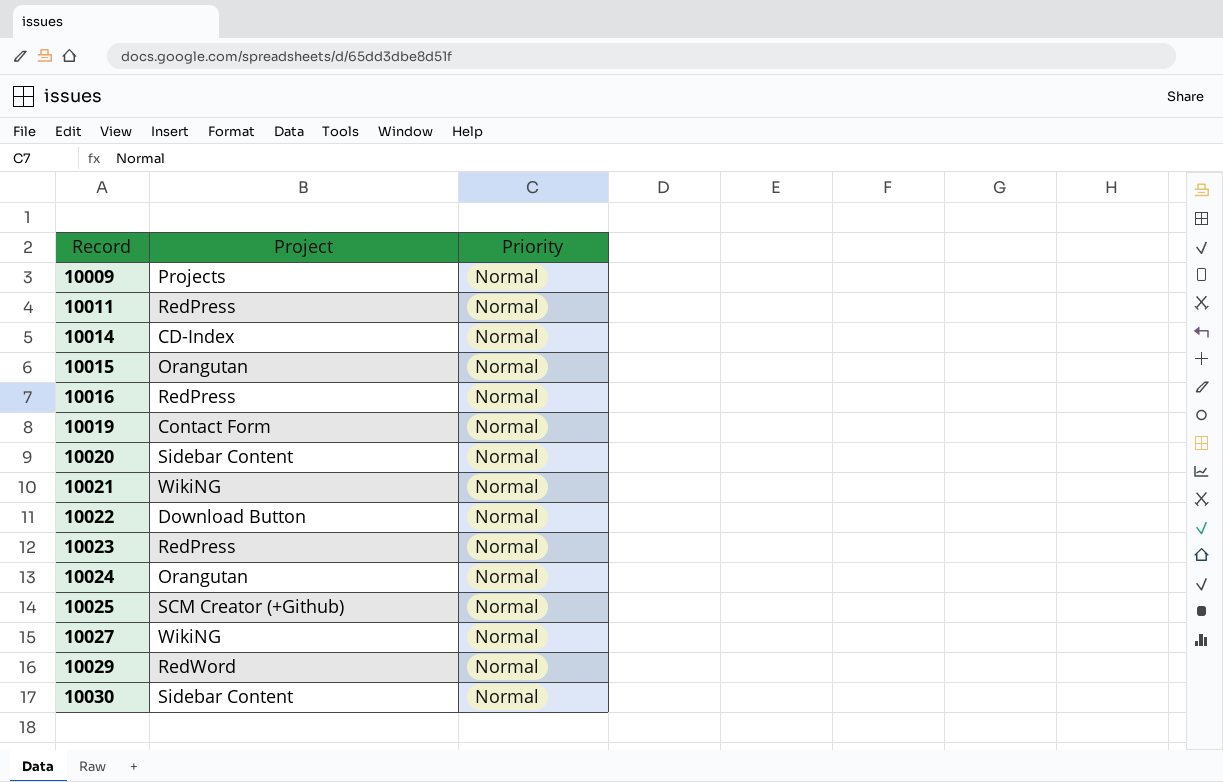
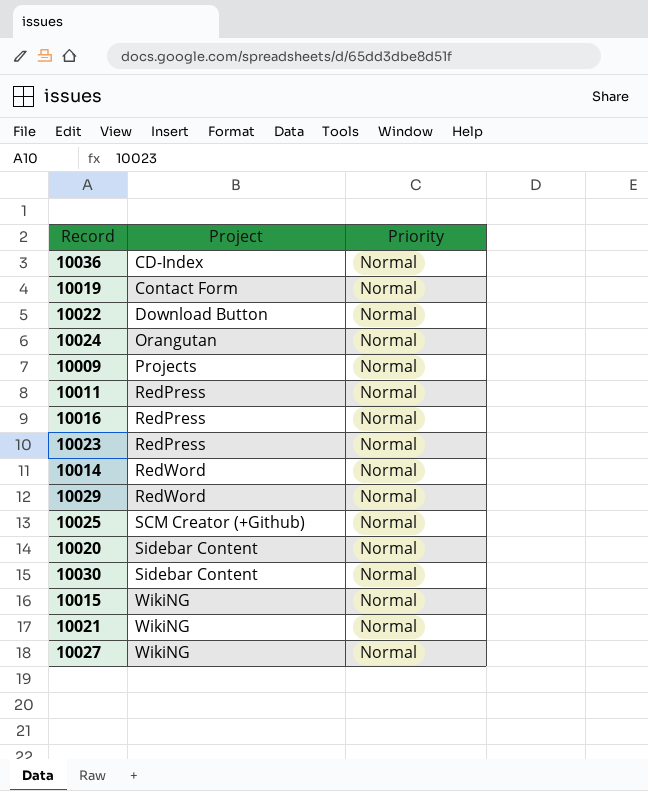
row order: Record ascending -> Project ascending
row 10036: none -> CD-Index | Normal
10014 | Project: CD-Index -> RedWord
10015 | Project: Orangutan -> WikiNG

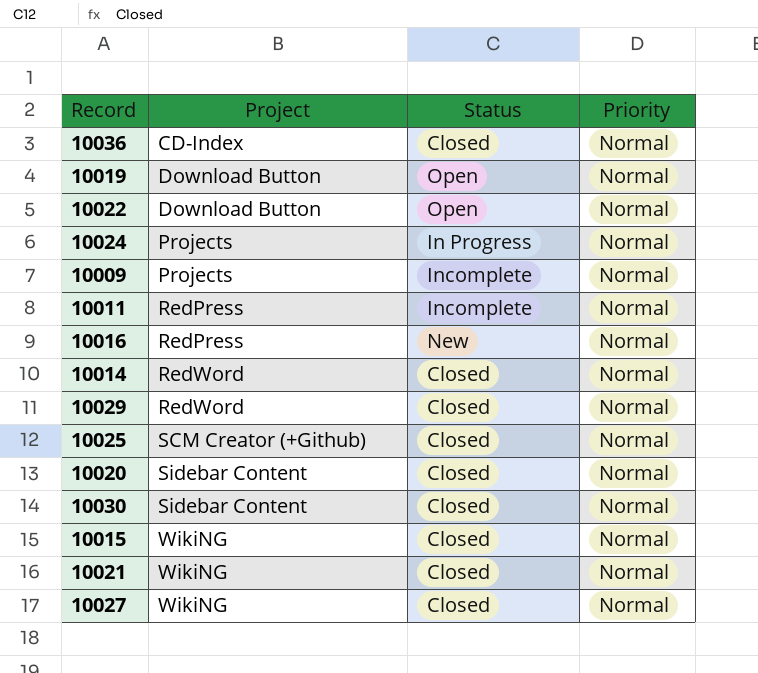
column Status | position: none -> 3
row 10023: RedPress | Normal -> none
10019 | Project: Contact Form -> Download Button
10024 | Project: Orangutan -> Projects

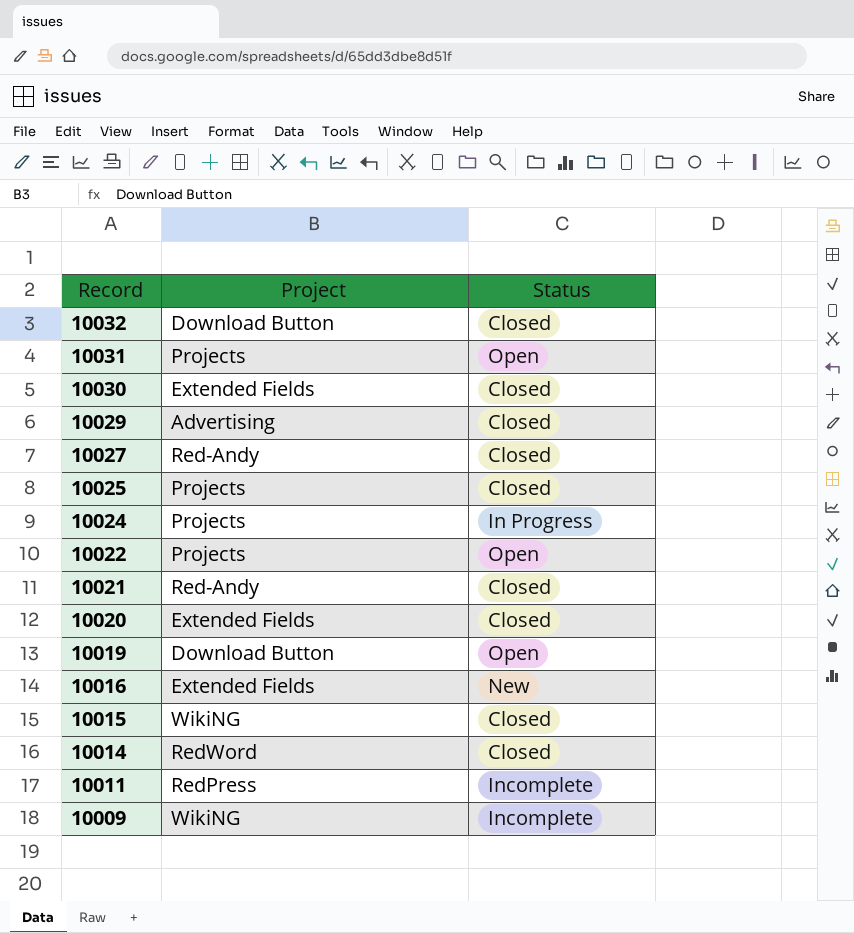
row order: Project ascending -> Record descending
column Priority | position: 4 -> none
row 10036: CD-Index | Closed | Normal -> none
row 10032: none -> Download Button | Closed
row 10031: none -> Projects | Open
10030 | Project: Sidebar Content -> Extended Fields
10029 | Project: RedWord -> Advertising
10027 | Project: WikiNG -> Red-Andy
10025 | Project: SCM Creator (+Github) -> Projects
10022 | Project: Download Button -> Projects
10021 | Project: WikiNG -> Red-Andy
10020 | Project: Sidebar Content -> Extended Fields
10016 | Project: RedPress -> Extended Fields
10009 | Project: Projects -> WikiNG

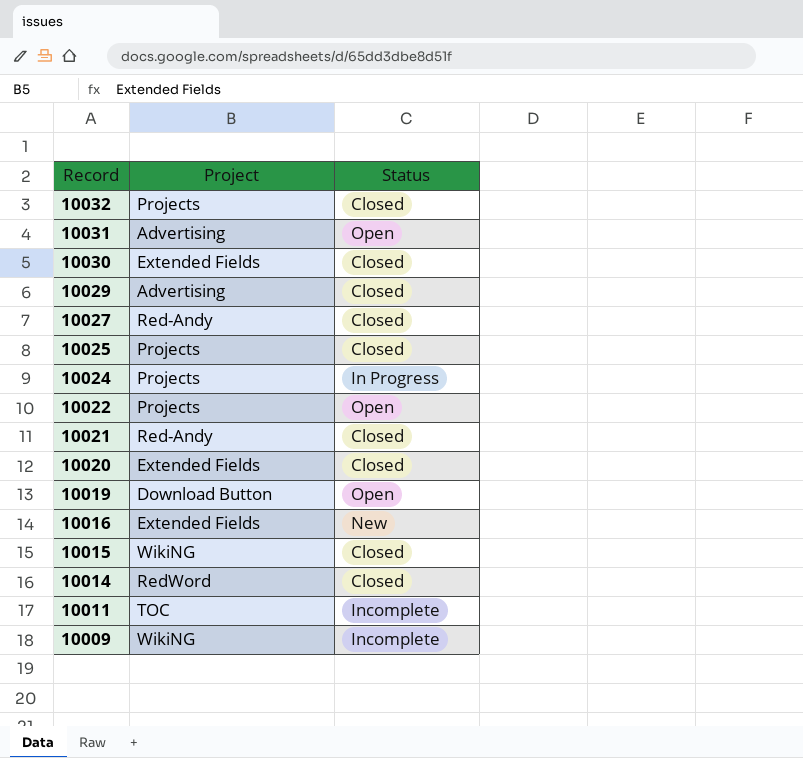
10032 | Project: Download Button -> Projects
10031 | Project: Projects -> Advertising
10011 | Project: RedPress -> TOC

